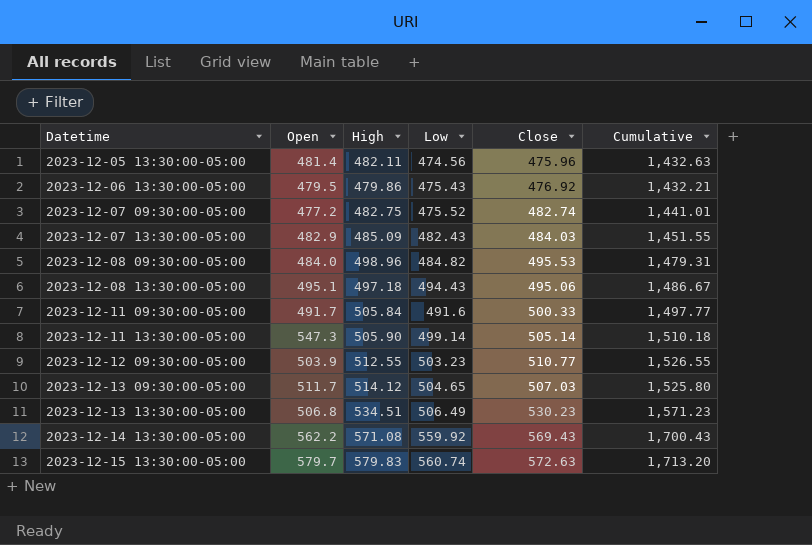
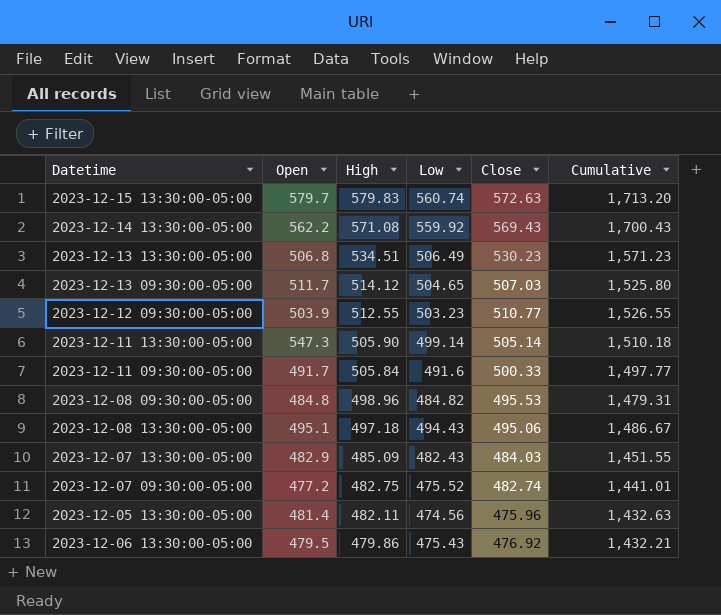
row order: Datetime ascending -> High descending
2023-12-08 09:30:00-05:00 | Open: 484.0 -> 484.8

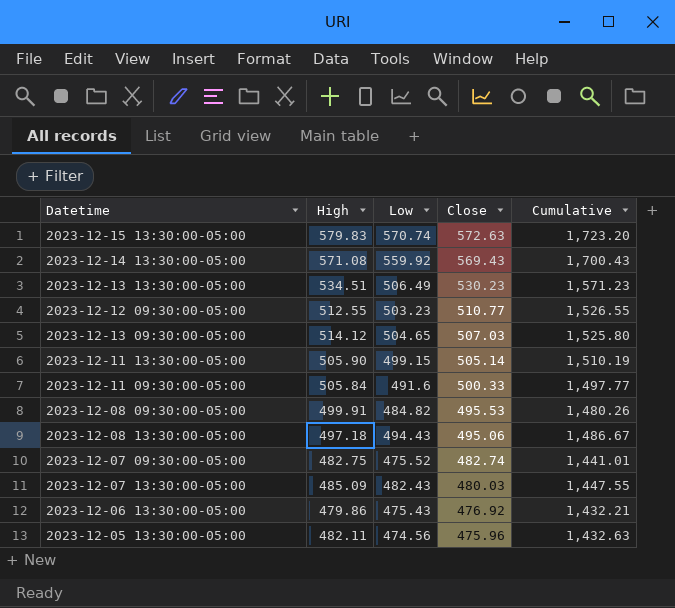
row order: High descending -> Close descending
column Open | position: 2 -> none
2023-12-15 13:30:00-05:00 | Low: 560.74 -> 570.74
2023-12-15 13:30:00-05:00 | Cumulative: 1,713.20 -> 1,723.20
2023-12-11 13:30:00-05:00 | Low: 499.14 -> 499.15
2023-12-11 13:30:00-05:00 | Cumulative: 1,510.18 -> 1,510.19
2023-12-08 09:30:00-05:00 | High: 498.96 -> 499.91
2023-12-08 09:30:00-05:00 | Cumulative: 1,479.31 -> 1,480.26
2023-12-07 13:30:00-05:00 | Close: 484.03 -> 480.03
2023-12-07 13:30:00-05:00 | Cumulative: 1,451.55 -> 1,447.55

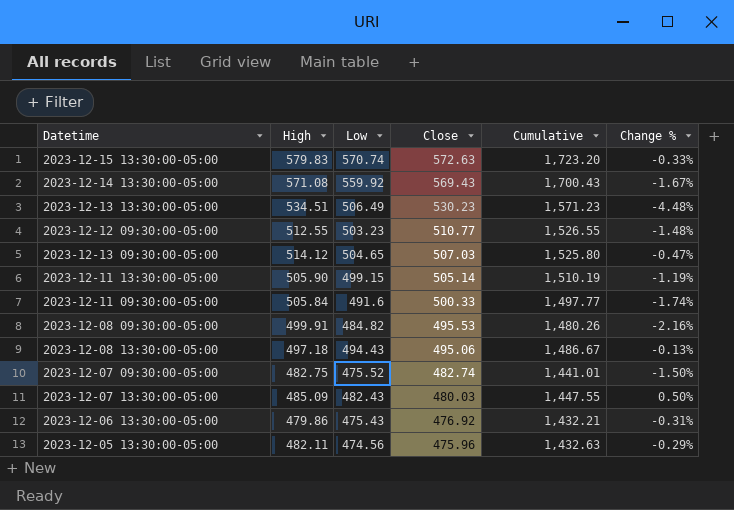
column Change % | formula: none -> ([Low] - [Close]) / [Close]

